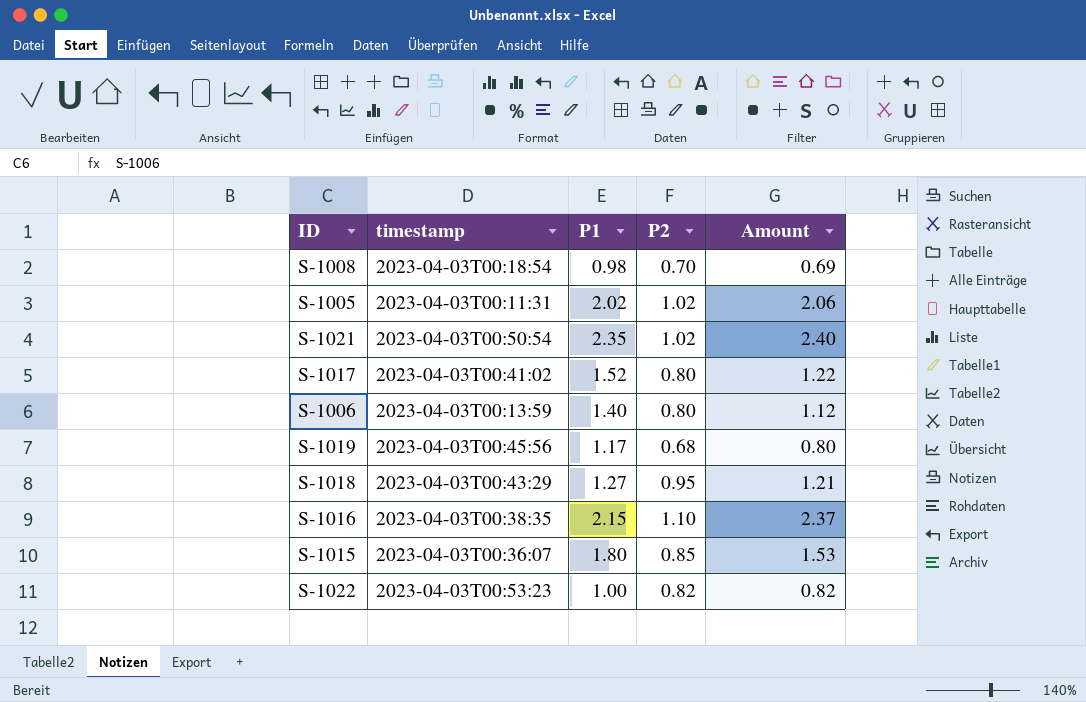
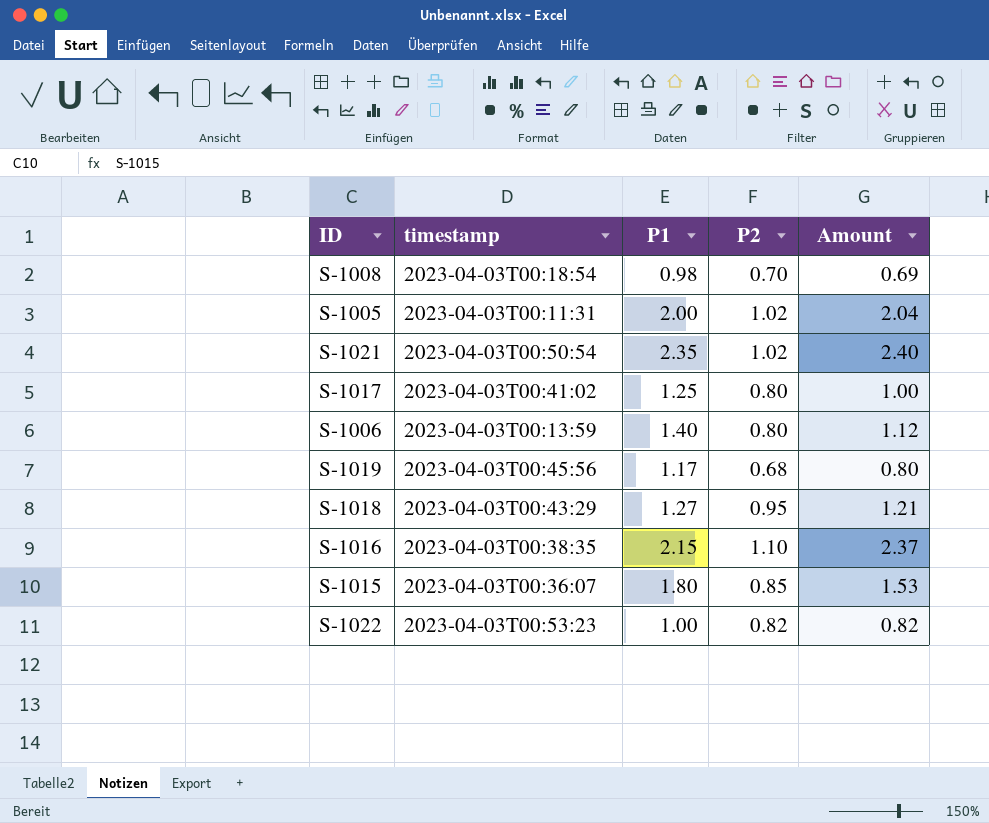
S-1005 | P1: 2.02 -> 2.00
S-1005 | Amount: 2.06 -> 2.04
S-1017 | P1: 1.52 -> 1.25
S-1017 | Amount: 1.22 -> 1.00

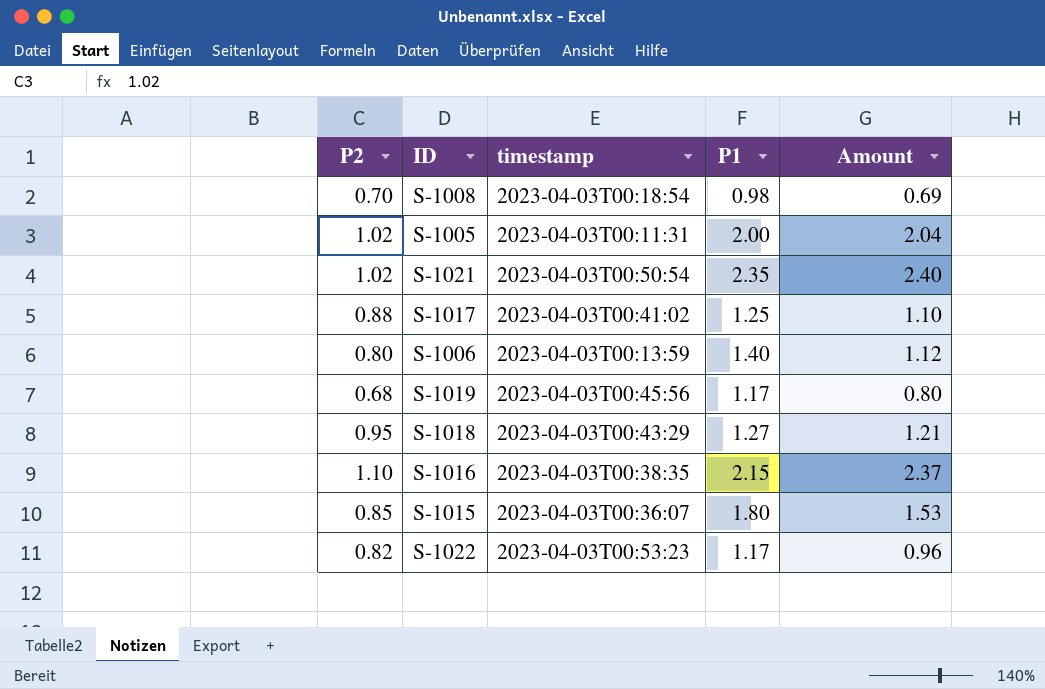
column P2 | position: 4 -> 1
S-1017 | P2: 0.80 -> 0.88
S-1017 | Amount: 1.00 -> 1.10
S-1022 | P1: 1.00 -> 1.17
S-1022 | Amount: 0.82 -> 0.96

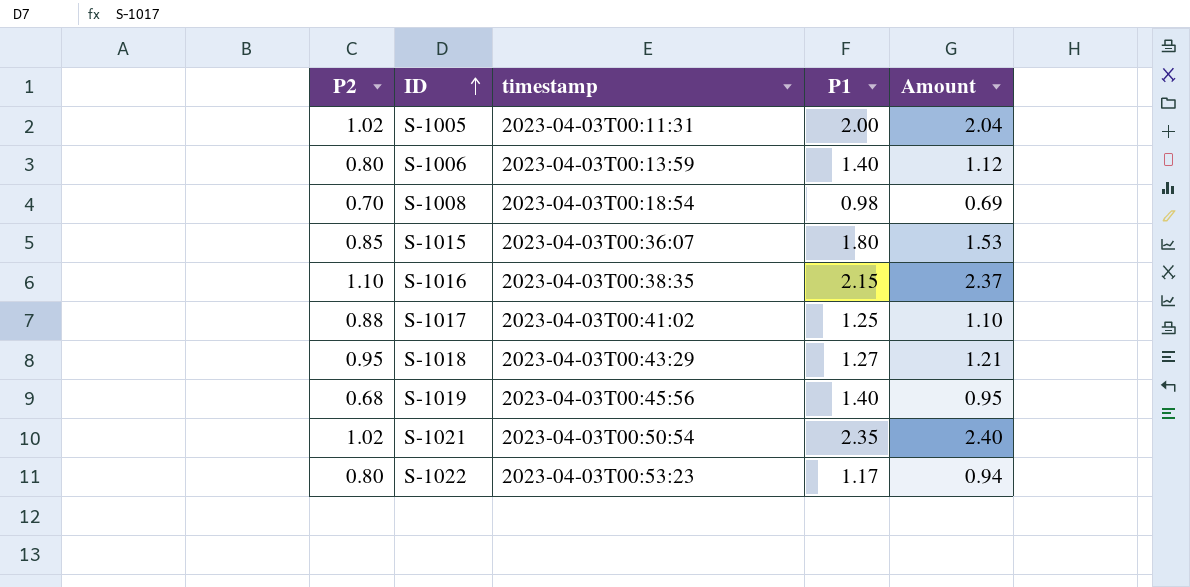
row order: none -> ID ascending
S-1019 | P1: 1.17 -> 1.40
S-1019 | Amount: 0.80 -> 0.95
S-1022 | P2: 0.82 -> 0.80
S-1022 | Amount: 0.96 -> 0.94

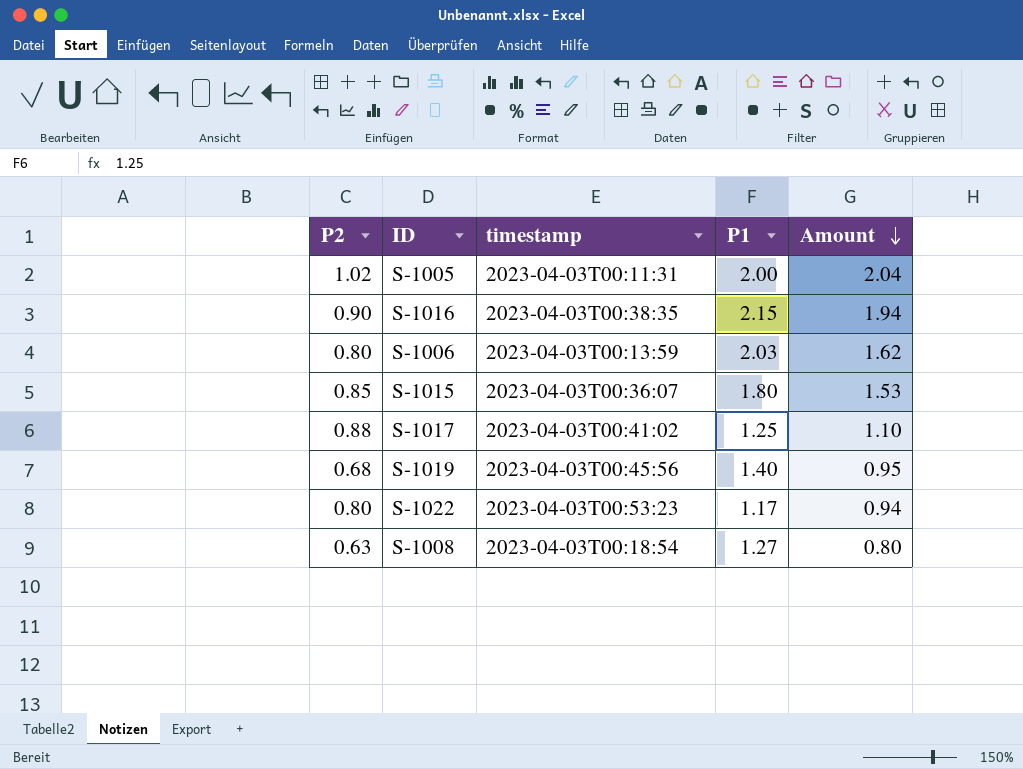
row order: ID ascending -> Amount descending
row S-1018: 0.95 | 2023-04-03T00:43:29 | 1.27 | 1.21 -> none
row S-1021: 1.02 | 2023-04-03T00:50:54 | 2.35 | 2.40 -> none
S-1016 | P2: 1.10 -> 0.90
S-1016 | Amount: 2.37 -> 1.94
S-1006 | P1: 1.40 -> 2.03
S-1006 | Amount: 1.12 -> 1.62
S-1008 | P2: 0.70 -> 0.63
S-1008 | P1: 0.98 -> 1.27
S-1008 | Amount: 0.69 -> 0.80

